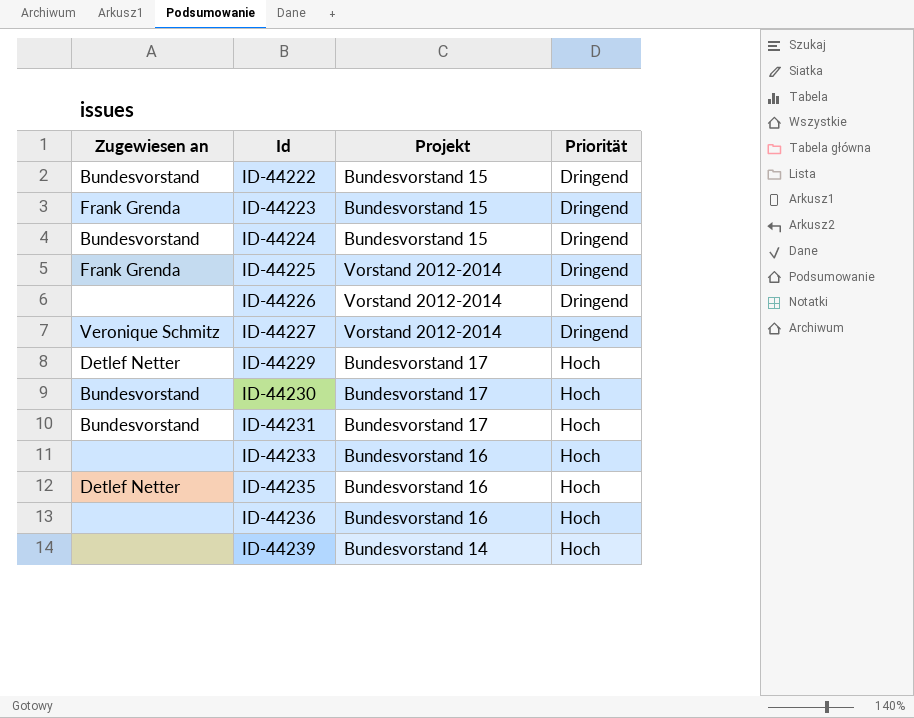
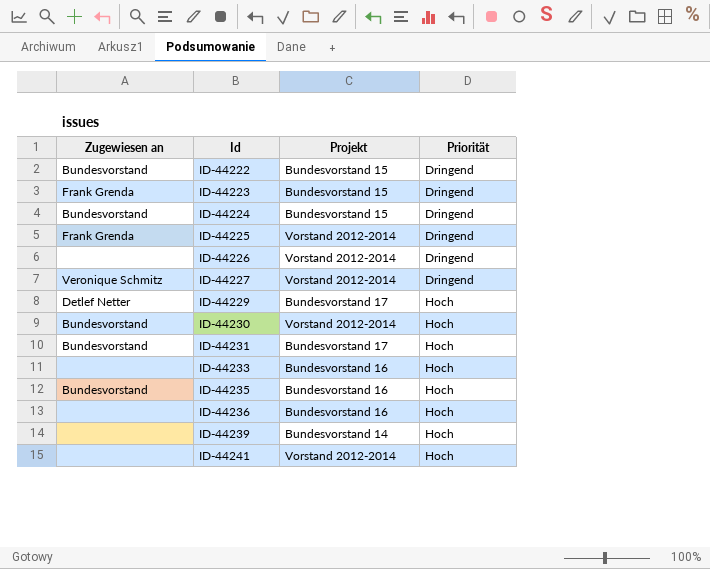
ID-44230 | Projekt: Bundesvorstand 17 -> Vorstand 2012-2014
ID-44235 | Zugewiesen an: Detlef Netter -> Bundesvorstand
row ID-44241: none -> none | Vorstand 2012-2014 | Hoch

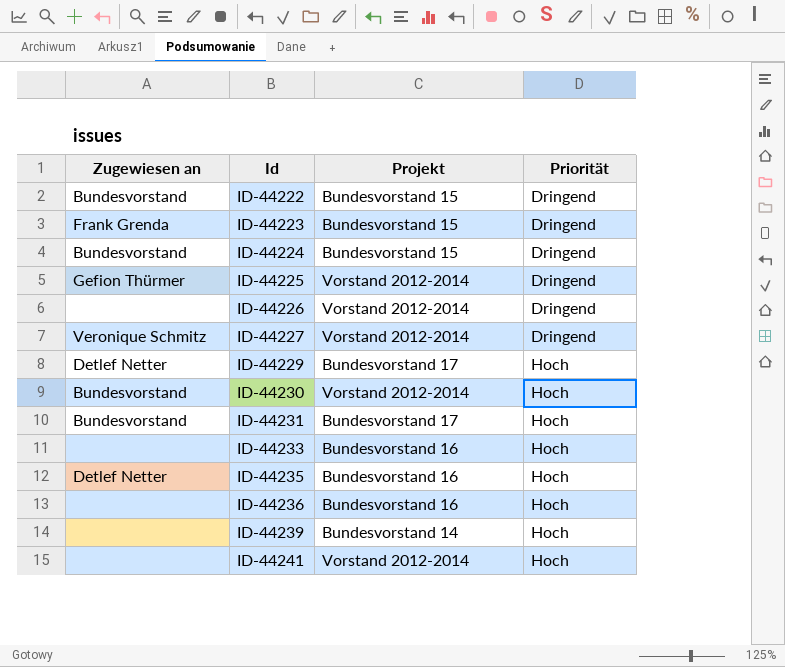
ID-44225 | Zugewiesen an: Frank Grenda -> Gefion Thürmer
ID-44235 | Zugewiesen an: Bundesvorstand -> Detlef Netter

